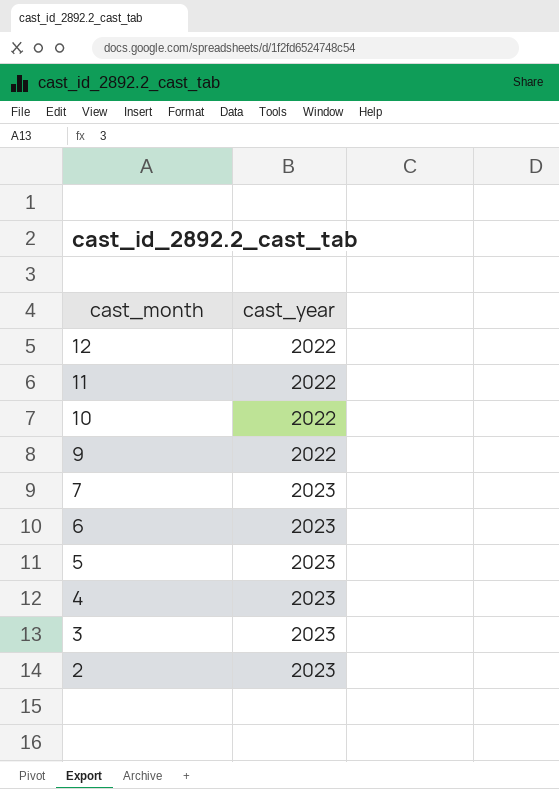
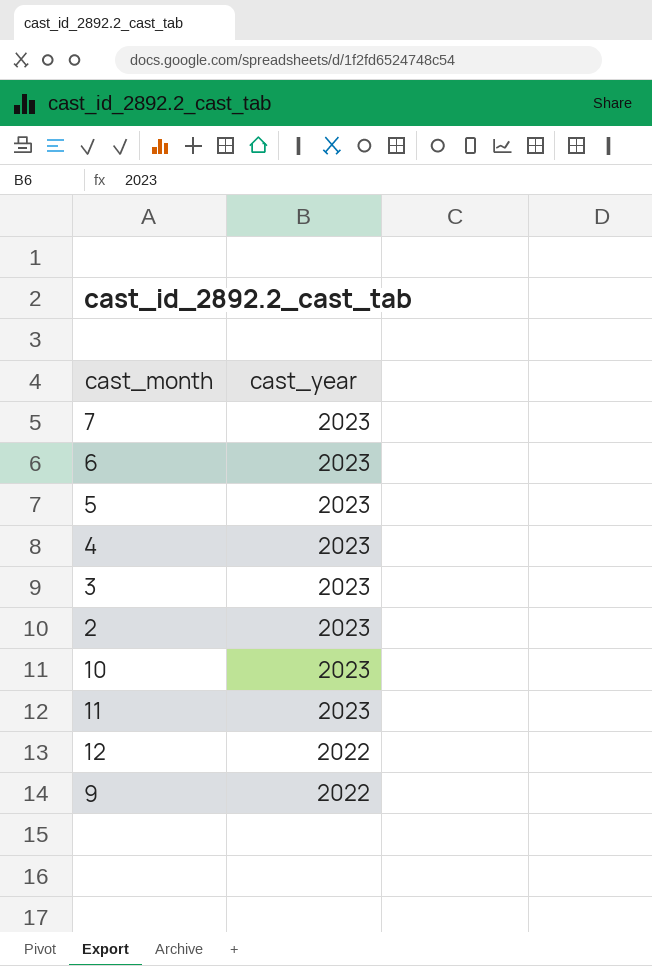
row order: cast_month descending -> cast_year descending
10 | cast_year: 2022 -> 2023
11 | cast_year: 2022 -> 2023

